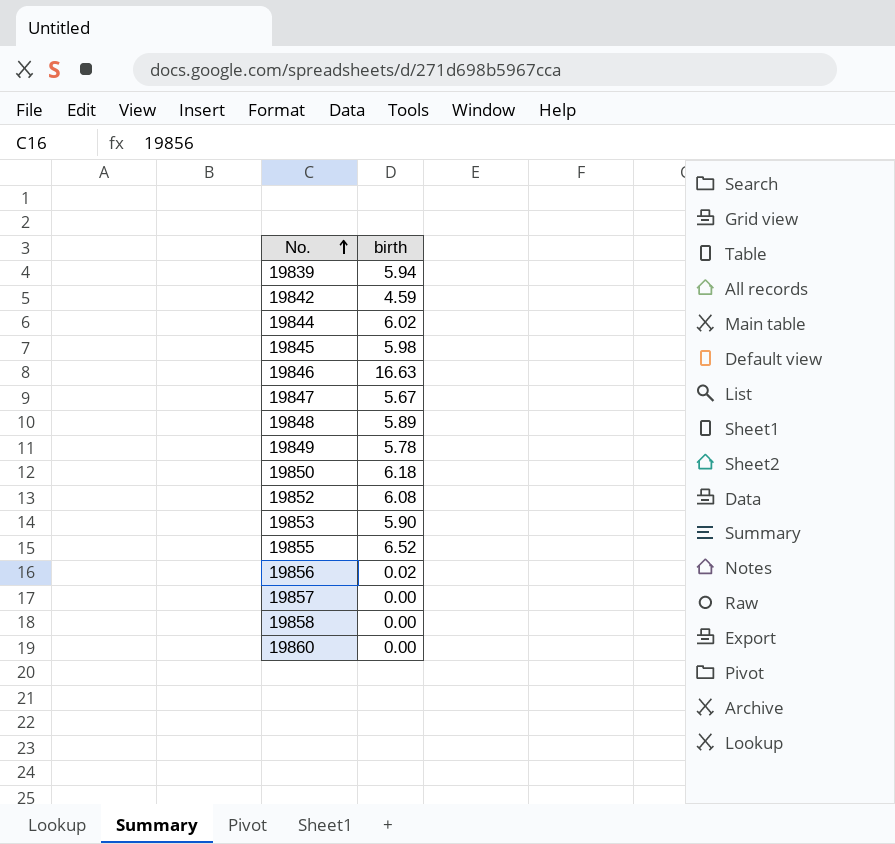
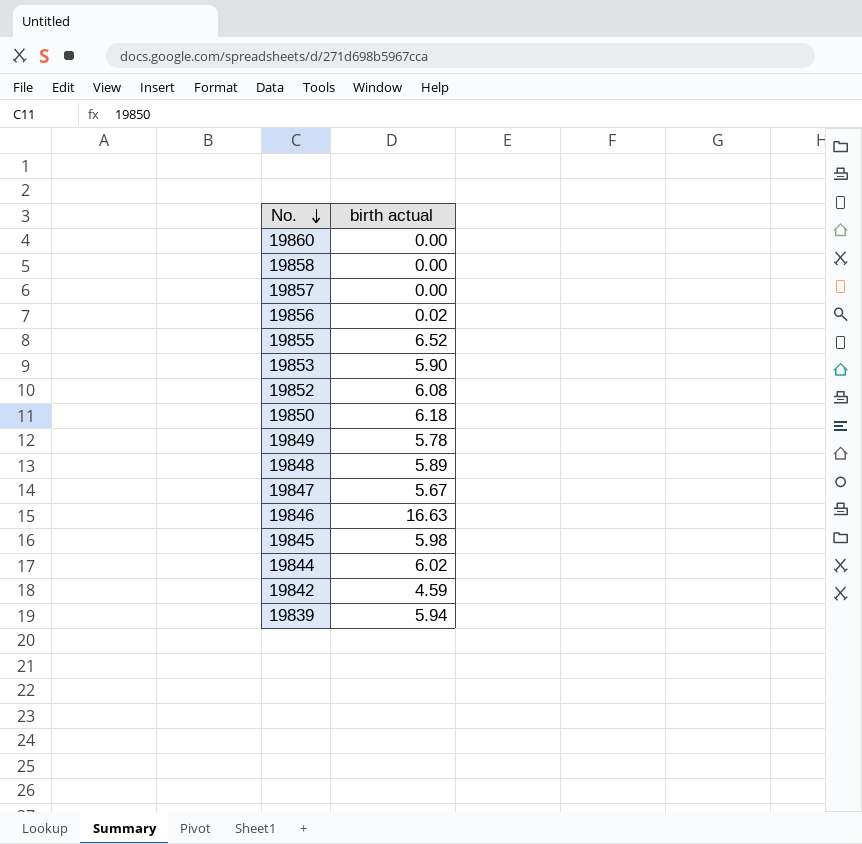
row order: No. ascending -> No. descending
column name: birth -> birth actual

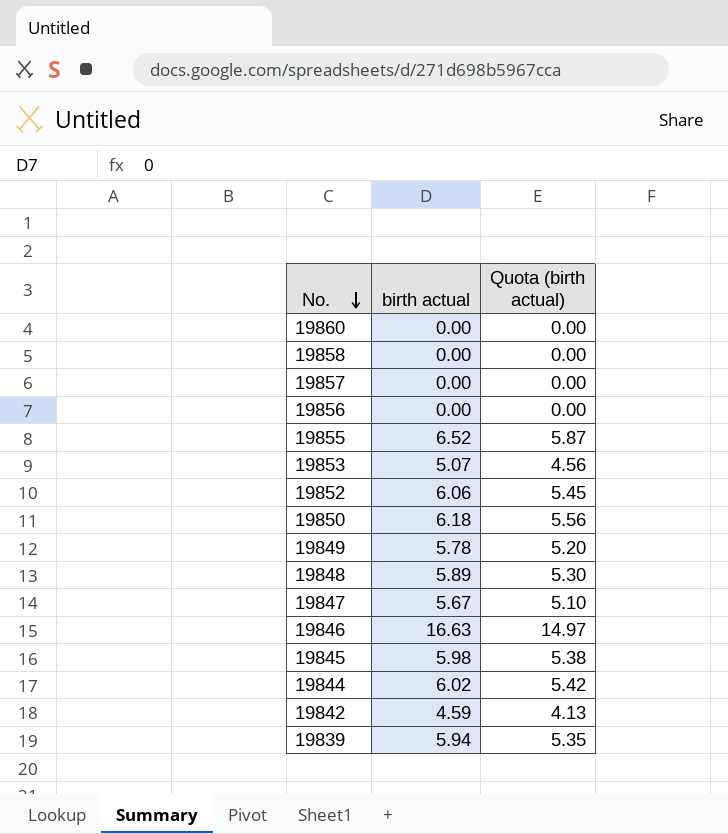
column Quota (birth actual) | formula: none -> [birth actual] * 0.9
19856 | birth actual: 0.02 -> 0.00
19853 | birth actual: 5.90 -> 5.07
19852 | birth actual: 6.08 -> 6.06

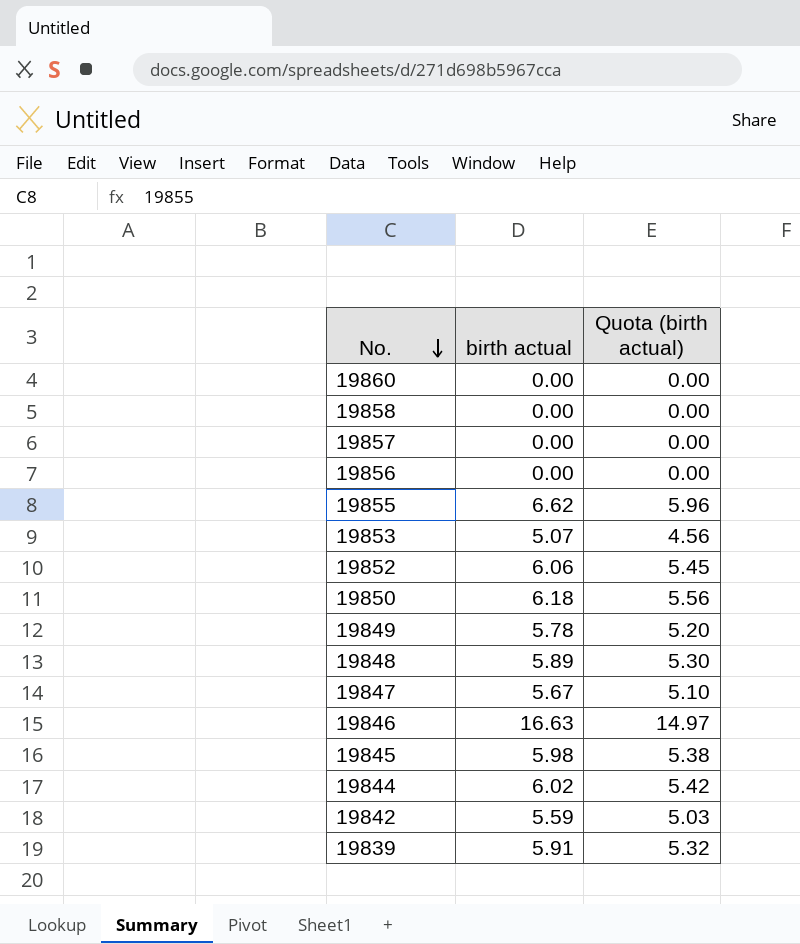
19855 | birth actual: 6.52 -> 6.62
19855 | Quota (birth actual): 5.87 -> 5.96
19842 | birth actual: 4.59 -> 5.59
19842 | Quota (birth actual): 4.13 -> 5.03
19839 | birth actual: 5.94 -> 5.91
19839 | Quota (birth actual): 5.35 -> 5.32

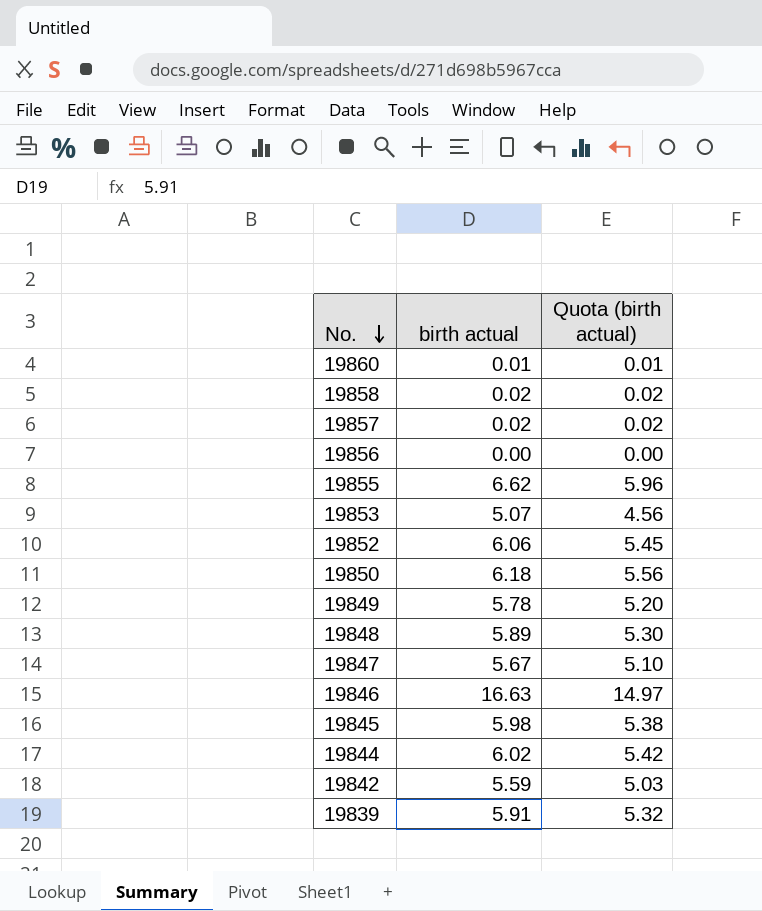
19860 | birth actual: 0.00 -> 0.01
19860 | Quota (birth actual): 0.00 -> 0.01
19858 | birth actual: 0.00 -> 0.02
19858 | Quota (birth actual): 0.00 -> 0.02
19857 | birth actual: 0.00 -> 0.02
19857 | Quota (birth actual): 0.00 -> 0.02

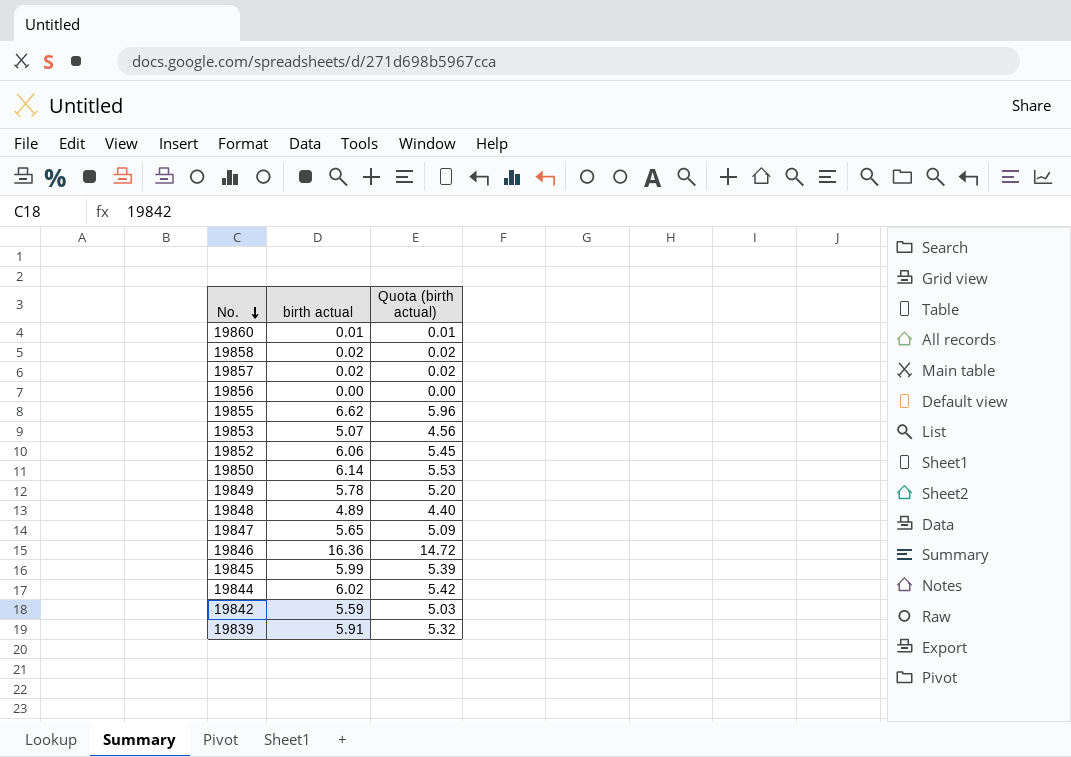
19850 | birth actual: 6.18 -> 6.14
19850 | Quota (birth actual): 5.56 -> 5.53
19848 | birth actual: 5.89 -> 4.89
19848 | Quota (birth actual): 5.30 -> 4.40
19847 | birth actual: 5.67 -> 5.65
19847 | Quota (birth actual): 5.10 -> 5.09
19846 | birth actual: 16.63 -> 16.36
19846 | Quota (birth actual): 14.97 -> 14.72
19845 | birth actual: 5.98 -> 5.99
19845 | Quota (birth actual): 5.38 -> 5.39

